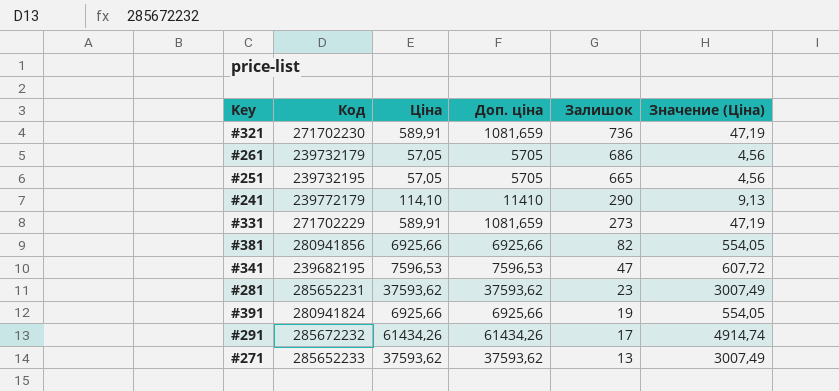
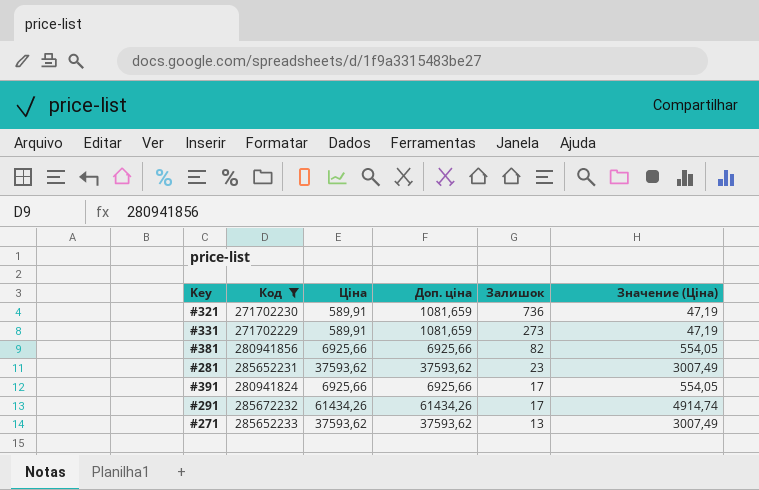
filter: none -> Код >= 271702229
#391 | Залишок: 19 -> 17

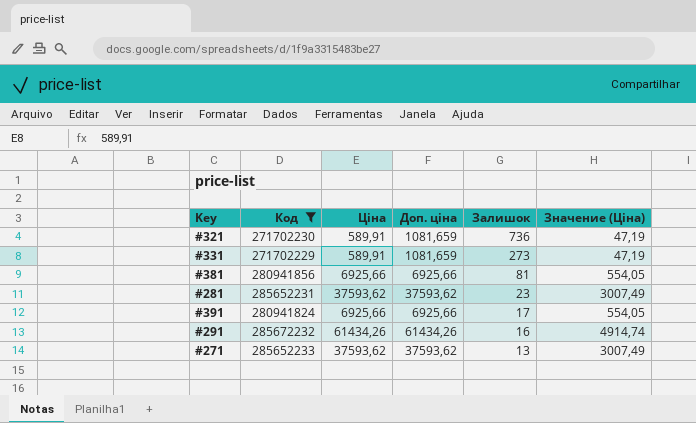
#381 | Залишок: 82 -> 81
#291 | Залишок: 17 -> 16

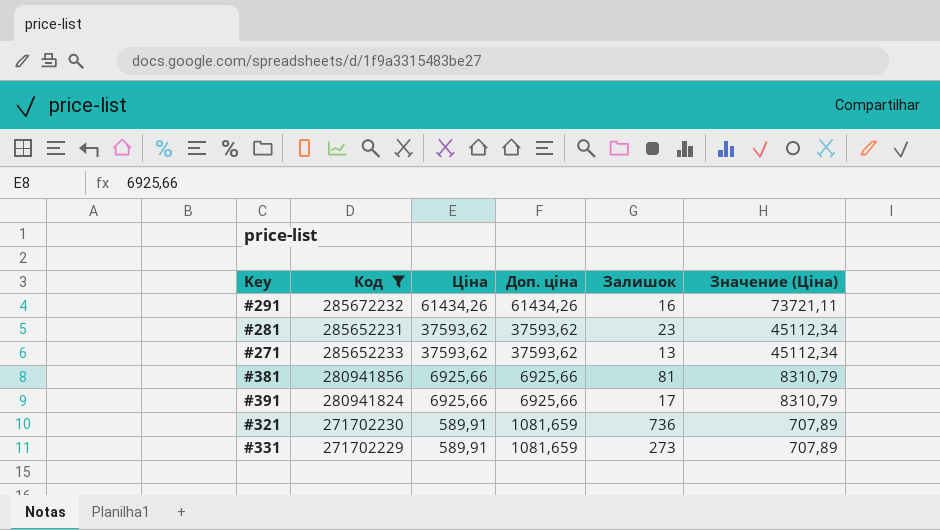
row order: Залишок descending -> Ціна descending
column Значение (Ціна) | formula: [Ціна] * 0,08 -> [Ціна] * 1,2

